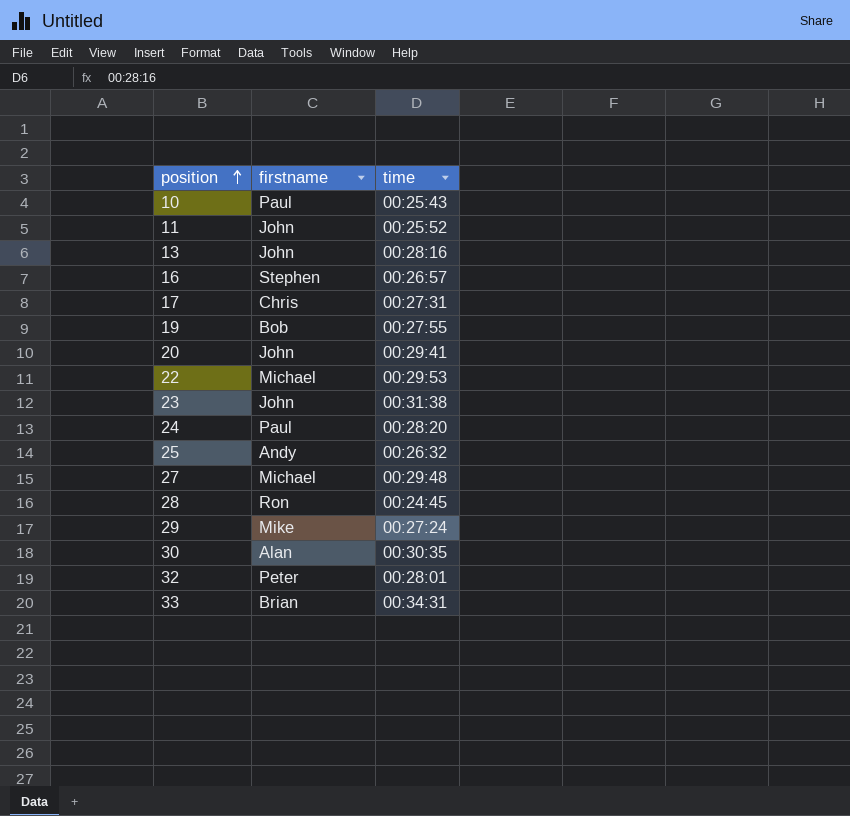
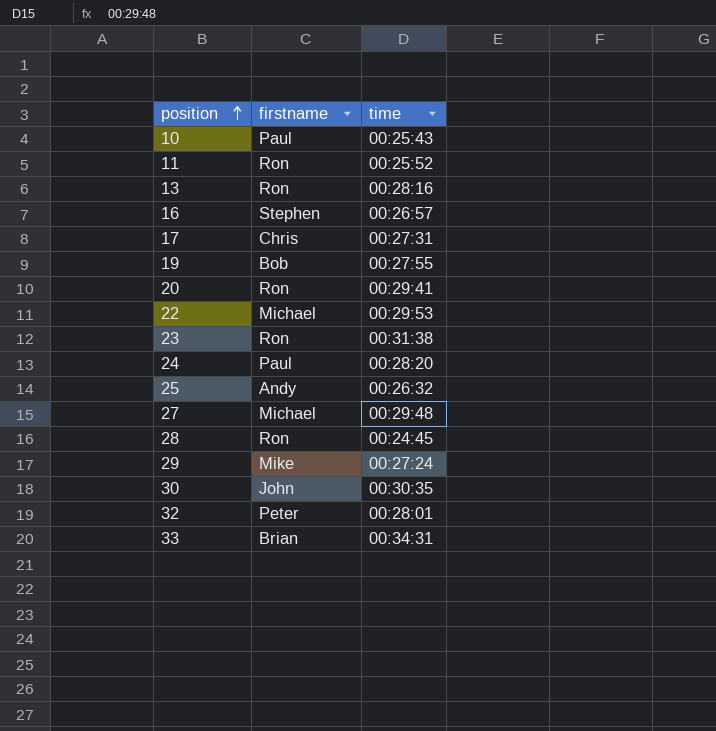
11 | firstname: John -> Ron
13 | firstname: John -> Ron
20 | firstname: John -> Ron
23 | firstname: John -> Ron
30 | firstname: Alan -> John

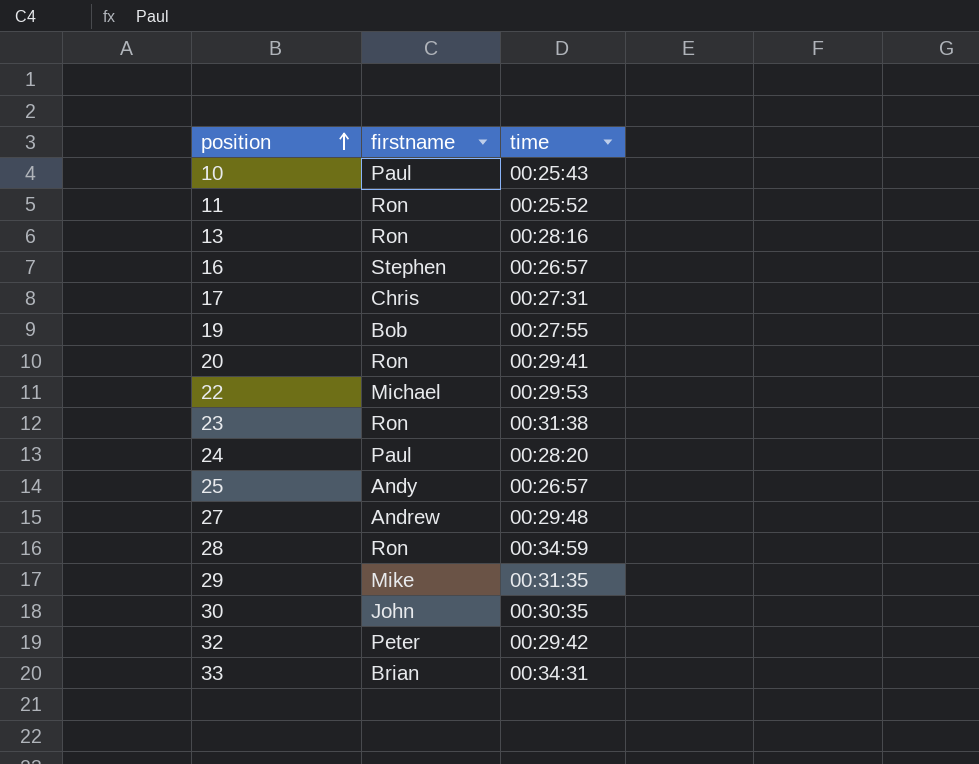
25 | time: 00:26:32 -> 00:26:57
27 | firstname: Michael -> Andrew
28 | time: 00:24:45 -> 00:34:59
29 | time: 00:27:24 -> 00:31:35
32 | time: 00:28:01 -> 00:29:42

